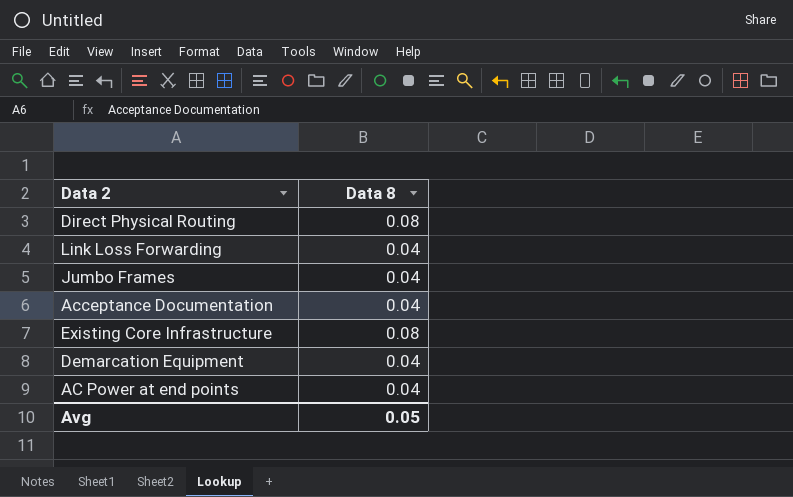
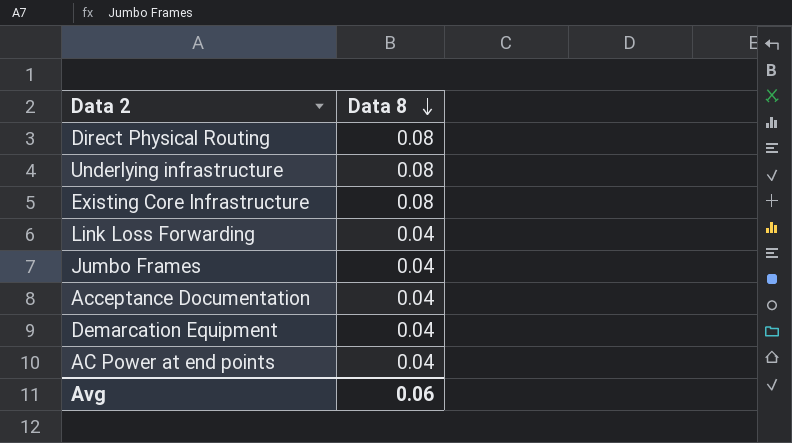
row order: none -> Data 8 descending
row Underlying infrastructure: none -> 0.08
Avg | Data 8: 0.05 -> 0.06

